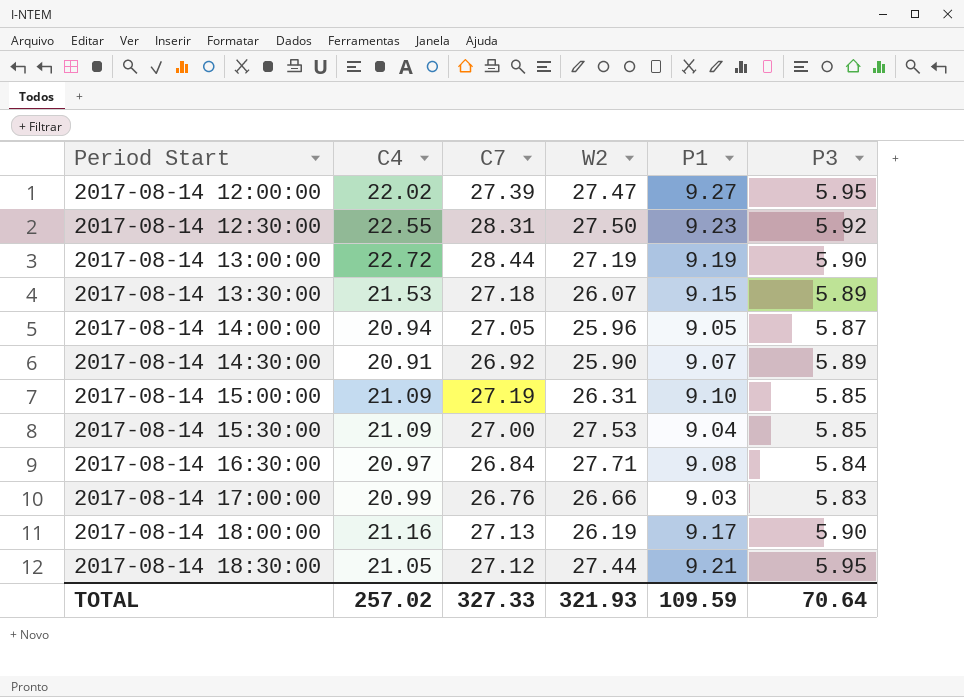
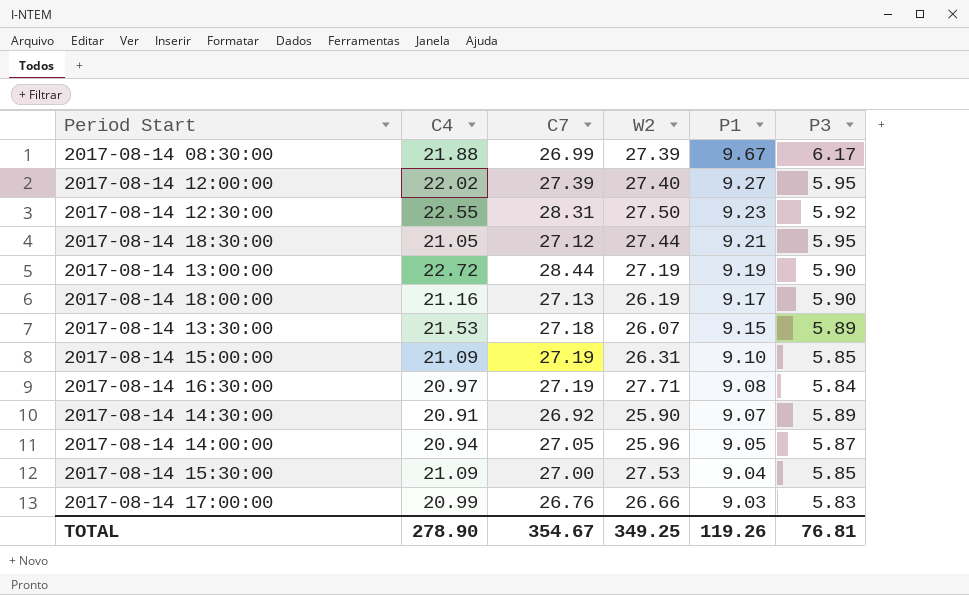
row order: Period Start ascending -> P1 descending
row 2017-08-14 08:30:00: none -> 21.88 | 26.99 | 27.39 | 9.67 | 6.17
2017-08-14 12:00:00 | W2: 27.47 -> 27.40
2017-08-14 16:30:00 | C7: 26.84 -> 27.19
TOTAL | C4: 257.02 -> 278.90
TOTAL | C7: 327.33 -> 354.67
TOTAL | W2: 321.93 -> 349.25
TOTAL | P1: 109.59 -> 119.26
TOTAL | P3: 70.64 -> 76.81

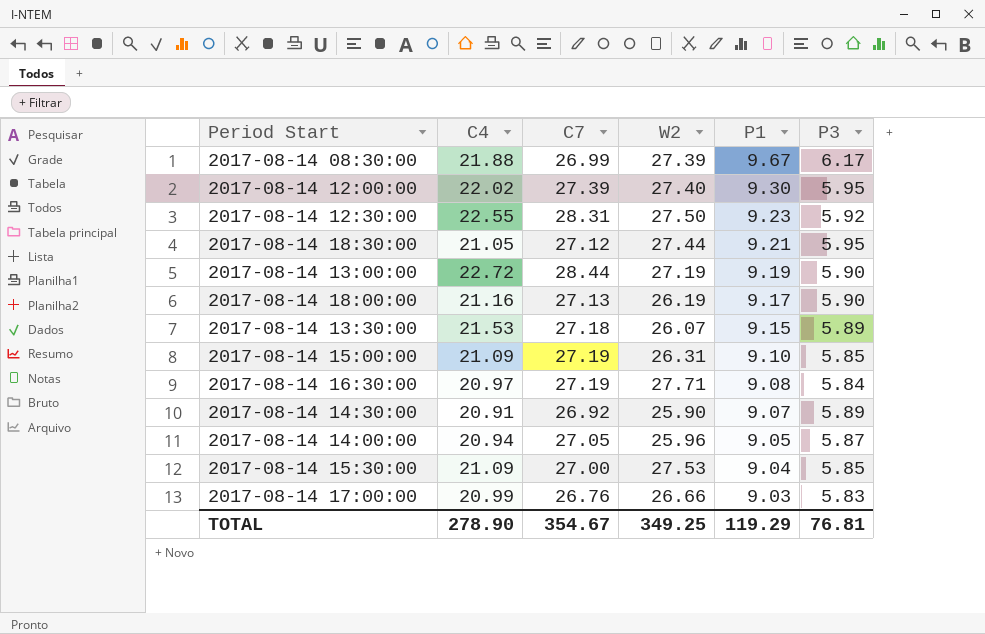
2017-08-14 12:00:00 | P1: 9.27 -> 9.30
TOTAL | P1: 119.26 -> 119.29

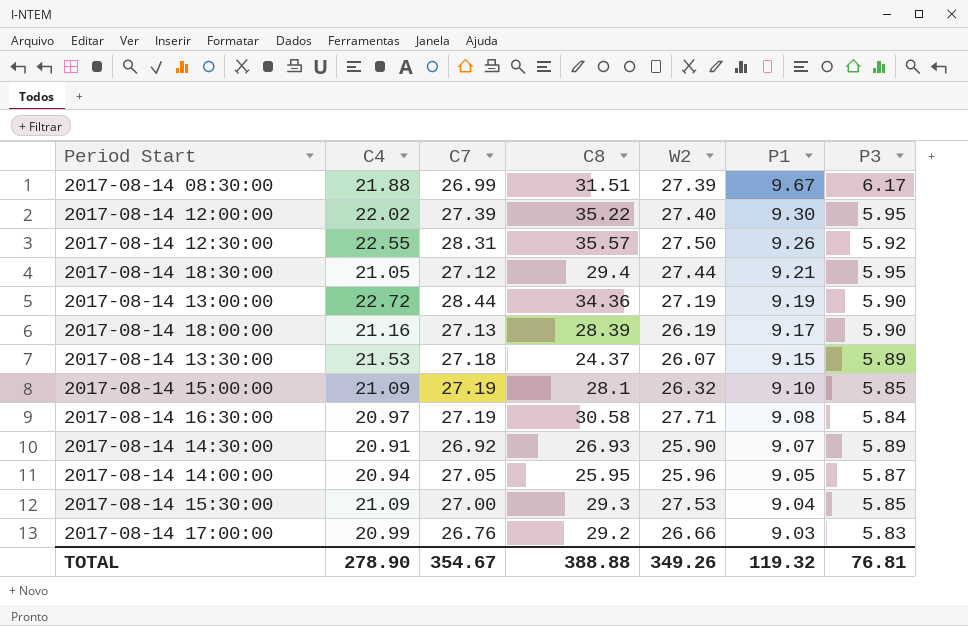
column C8 | position: none -> 4
2017-08-14 12:30:00 | P1: 9.23 -> 9.26
2017-08-14 15:00:00 | W2: 26.31 -> 26.32
TOTAL | W2: 349.25 -> 349.26
TOTAL | P1: 119.29 -> 119.32

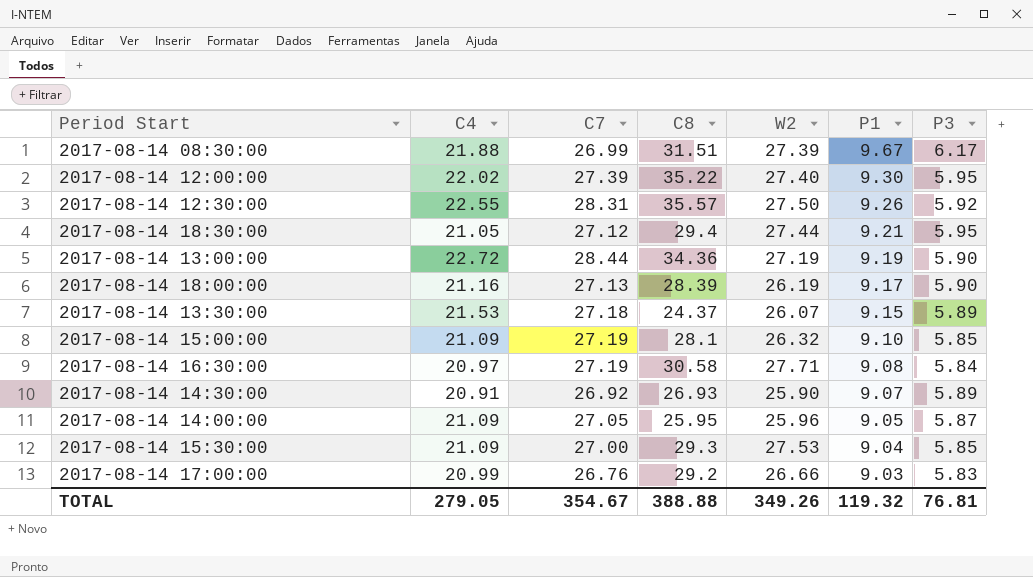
2017-08-14 14:00:00 | C4: 20.94 -> 21.09
TOTAL | C4: 278.90 -> 279.05

